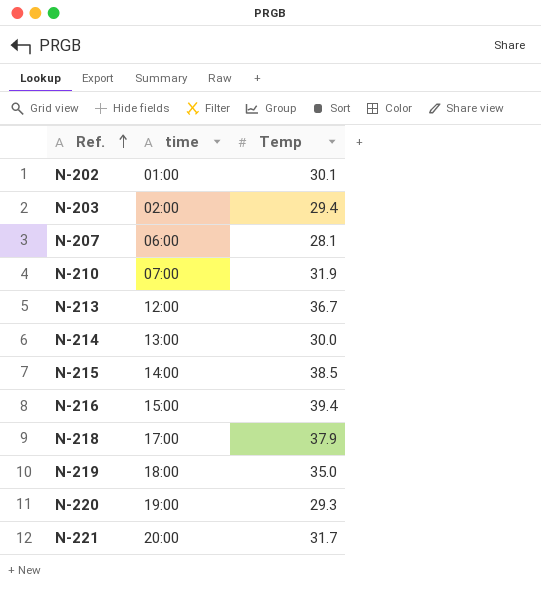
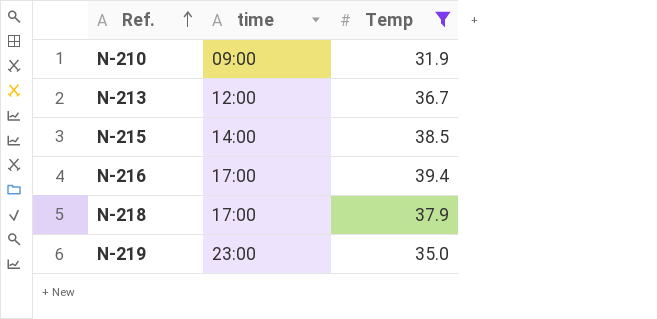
filter: none -> Temp >= 31.9
N-210 | time: 07:00 -> 09:00
N-216 | time: 15:00 -> 17:00
N-219 | time: 18:00 -> 23:00

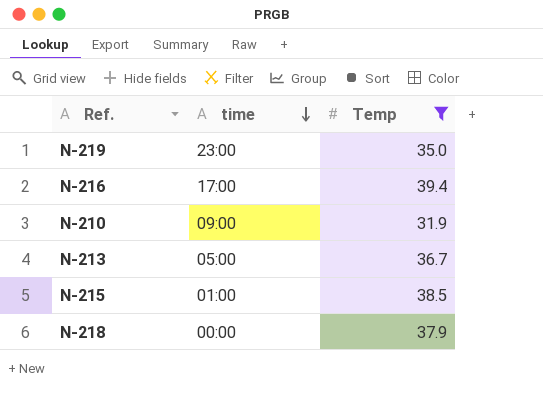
row order: Ref. ascending -> time descending
N-213 | time: 12:00 -> 05:00
N-215 | time: 14:00 -> 01:00
N-218 | time: 17:00 -> 00:00

